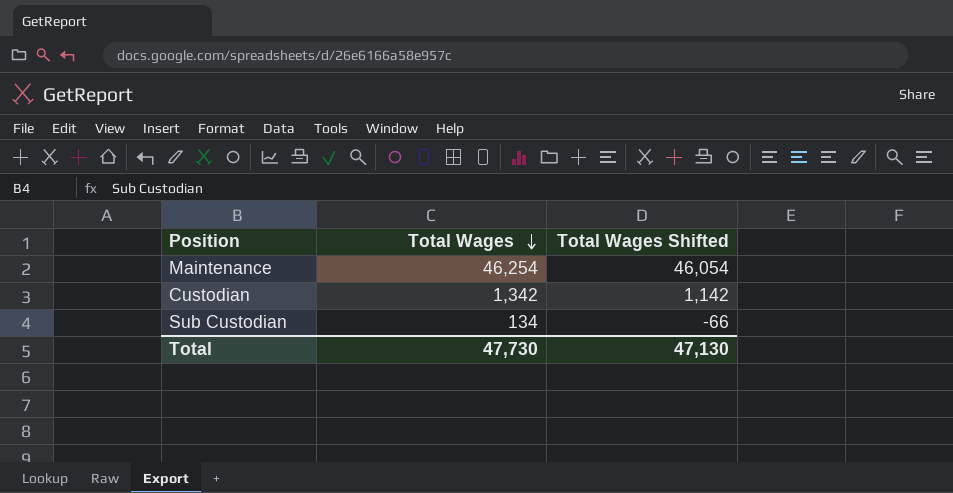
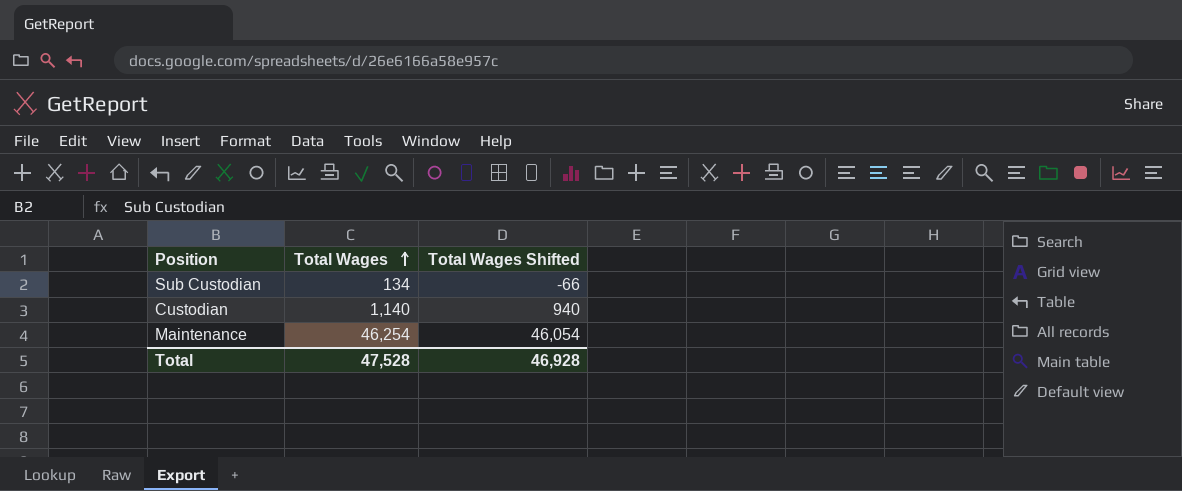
row order: Total Wages descending -> Total Wages ascending
Custodian | Total Wages: 1,342 -> 1,140
Custodian | Total Wages Shifted: 1,142 -> 940
Total | Total Wages: 47,730 -> 47,528
Total | Total Wages Shifted: 47,130 -> 46,928

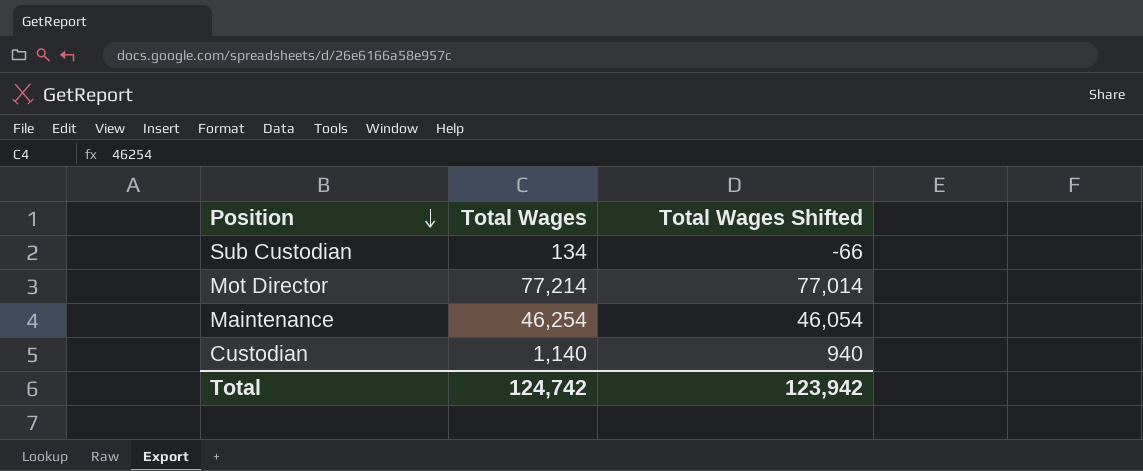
row order: Total Wages ascending -> Position descending
row Mot Director: none -> 77,214 | 77,014
Total | Total Wages: 47,528 -> 124,742
Total | Total Wages Shifted: 46,928 -> 123,942

